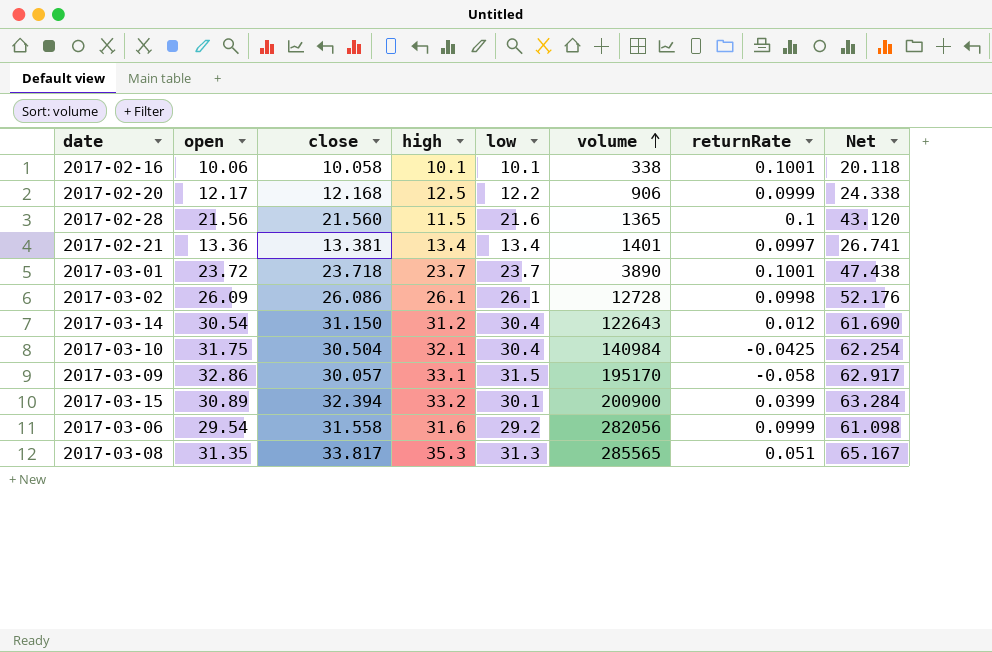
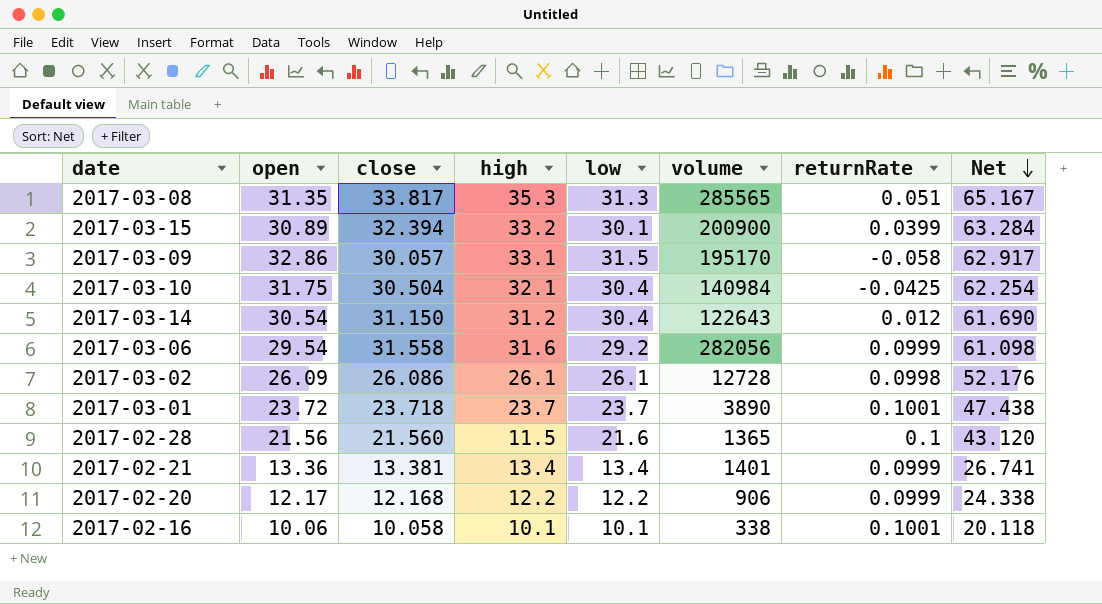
row order: volume ascending -> Net descending
2017-02-21 | returnRate: 0.0997 -> 0.0999
2017-02-20 | high: 12.5 -> 12.2

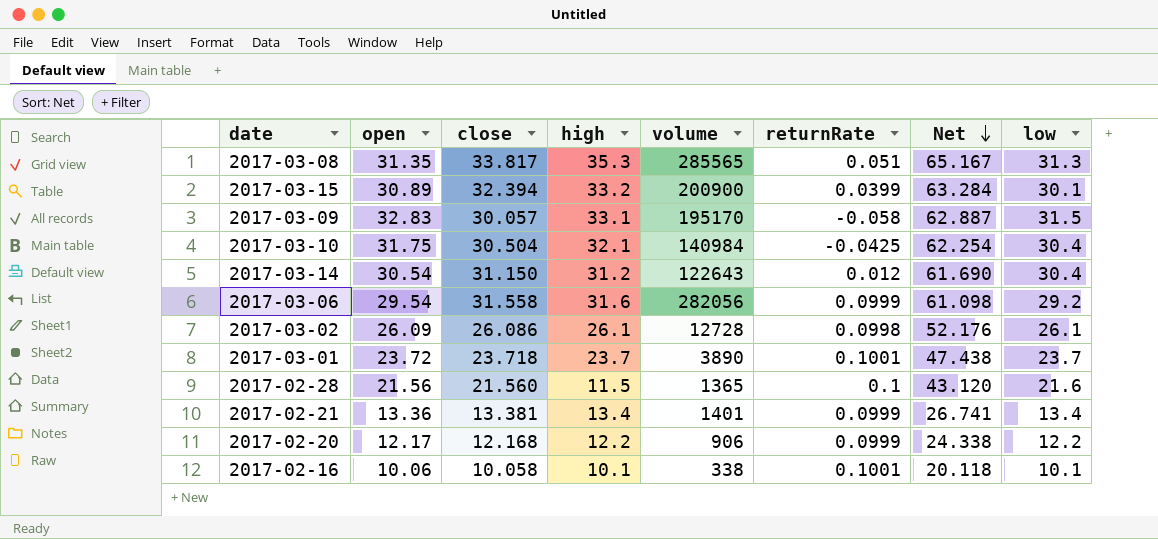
column low | position: 5 -> 8
2017-03-09 | open: 32.86 -> 32.83
2017-03-09 | Net: 62.917 -> 62.887

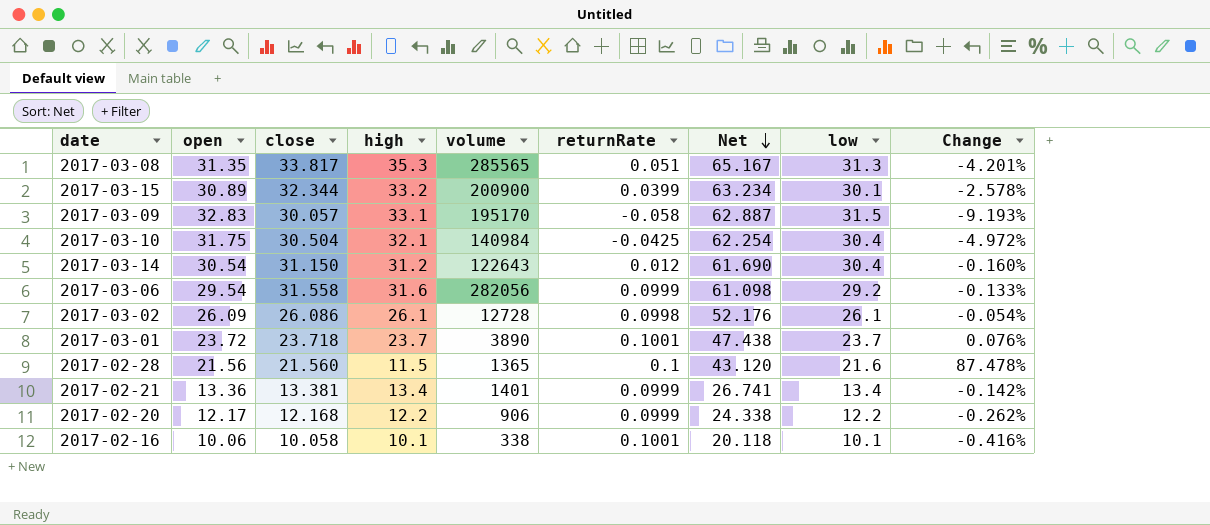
column Change | formula: none -> ([close] - [high]) / [high]
2017-03-15 | close: 32.394 -> 32.344
2017-03-15 | Net: 63.284 -> 63.234

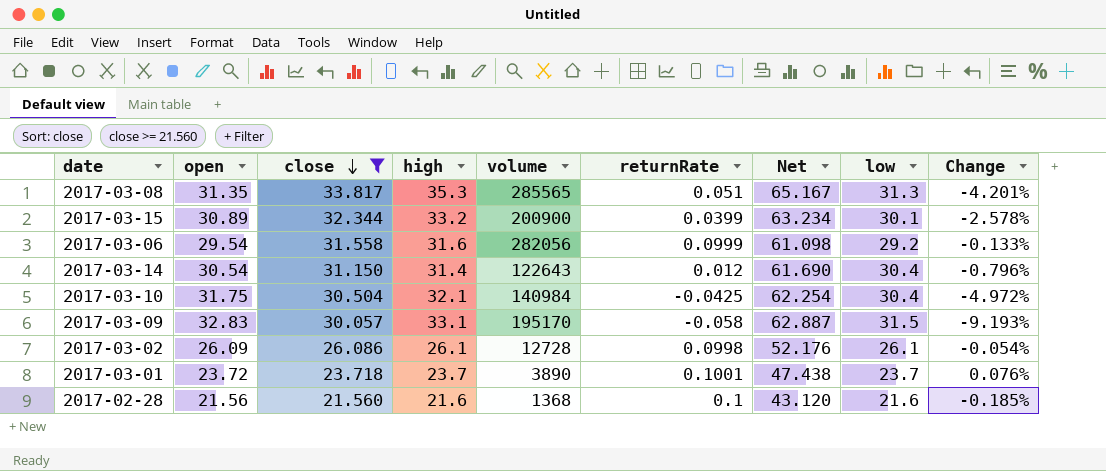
filter: none -> close >= 21.560
row order: Net descending -> close descending
2017-03-14 | high: 31.2 -> 31.4
2017-03-14 | Change: -0.160% -> -0.796%
2017-02-28 | high: 11.5 -> 21.6
2017-02-28 | volume: 1365 -> 1368
2017-02-28 | Change: 87.478% -> -0.185%

